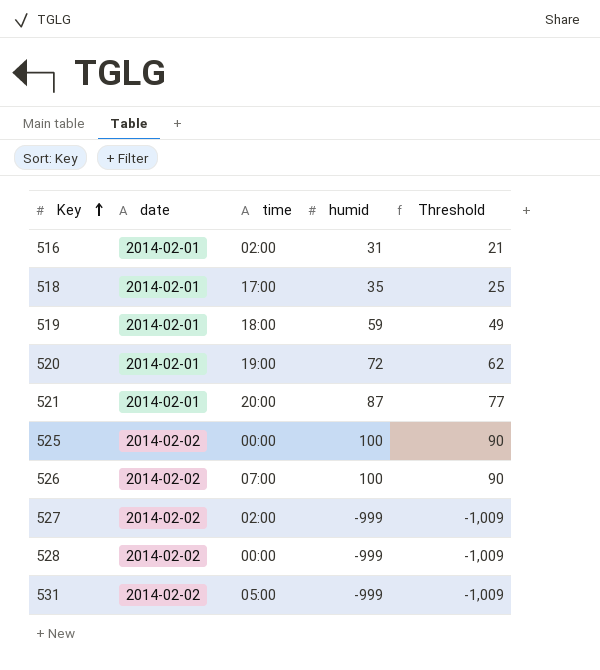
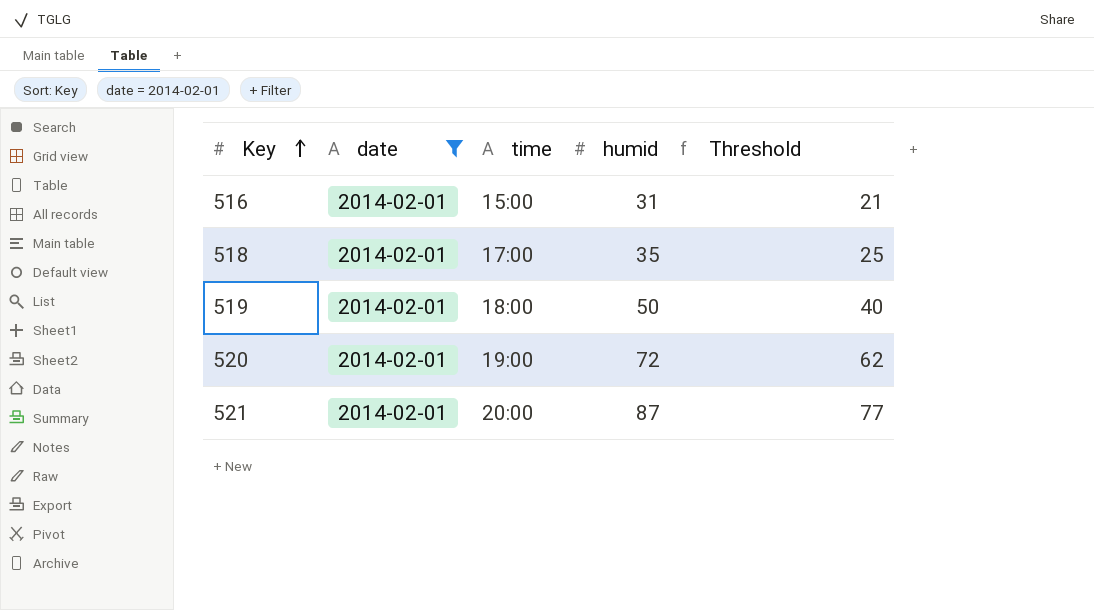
filter: none -> date = 2014-02-01
516 | time: 02:00 -> 15:00
519 | humid: 59 -> 50
519 | Threshold: 49 -> 40

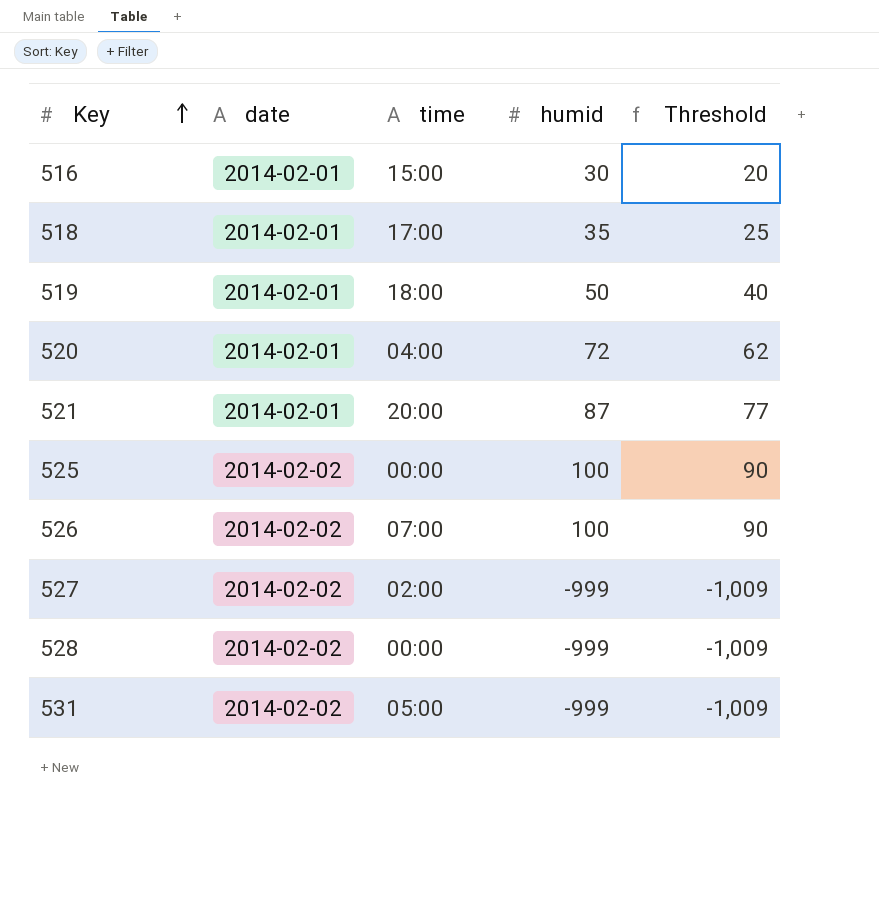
filter: date = 2014-02-01 -> none
516 | humid: 31 -> 30
516 | Threshold: 21 -> 20
520 | time: 19:00 -> 04:00

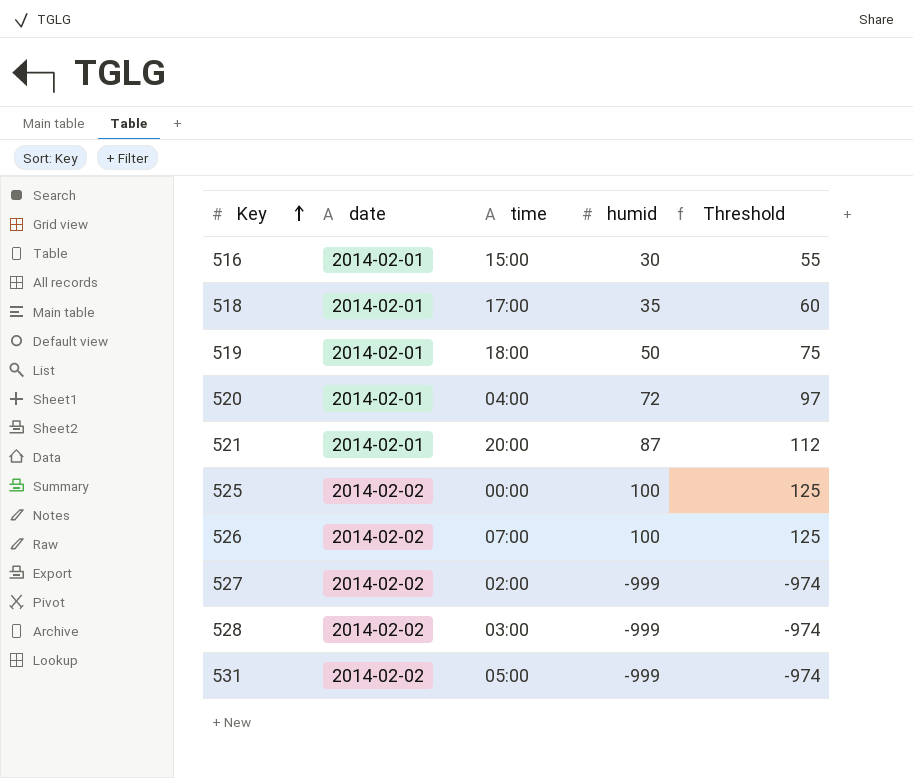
column Threshold | formula: [humid] - 10 -> [humid] + 25
528 | time: 00:00 -> 03:00

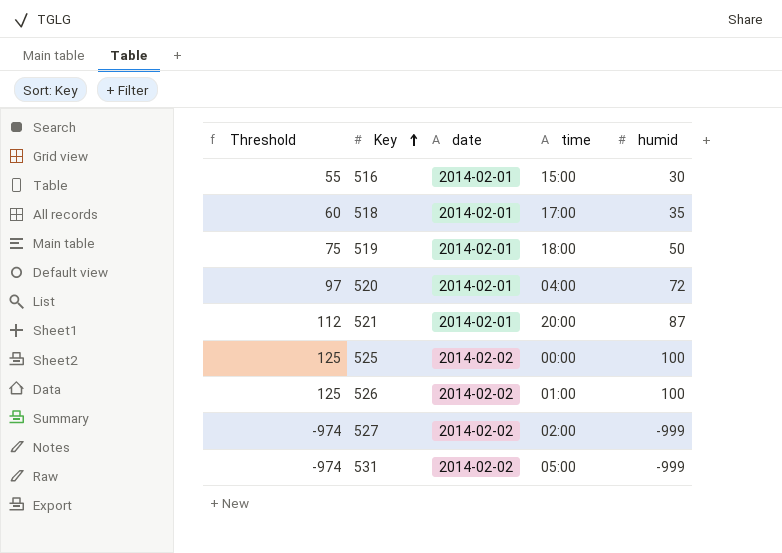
column Threshold | position: 5 -> 1
row 528: 2014-02-02 | 03:00 | -999 | -974 -> none
526 | time: 07:00 -> 01:00

